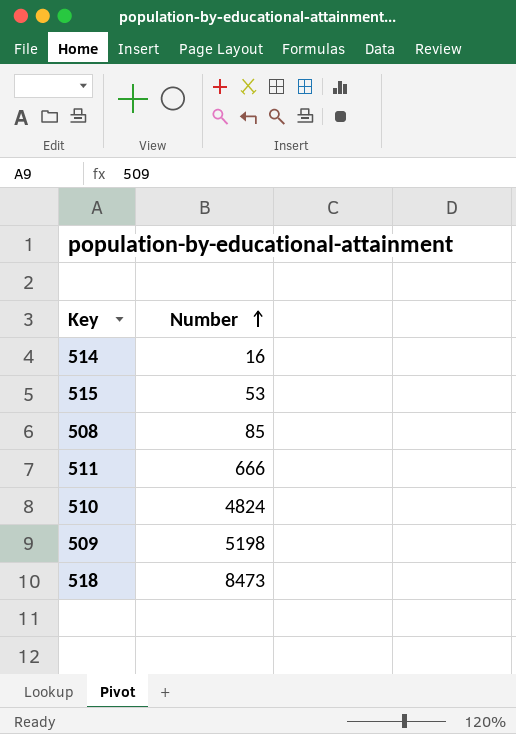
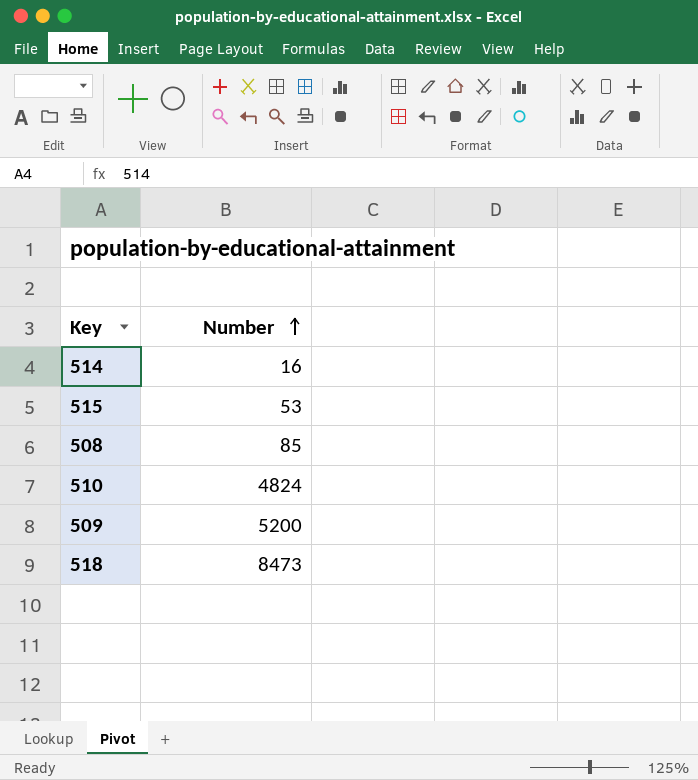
row 511: 666 -> none
509 | Number: 5198 -> 5200

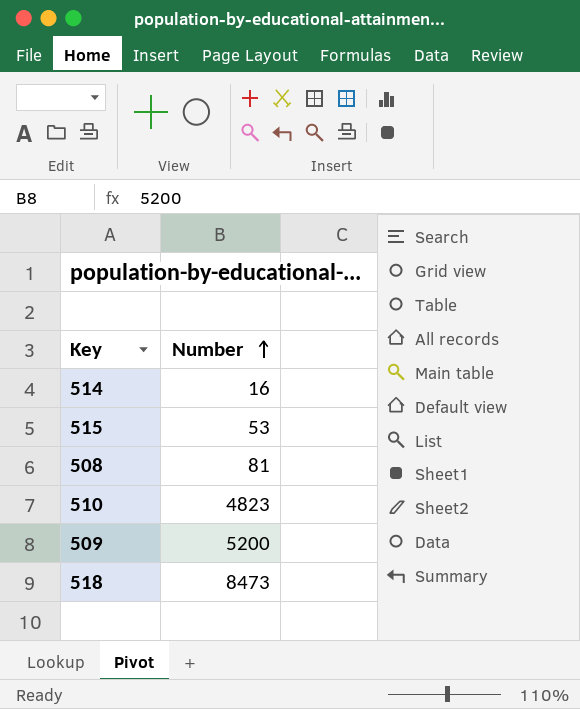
508 | Number: 85 -> 81
510 | Number: 4824 -> 4823

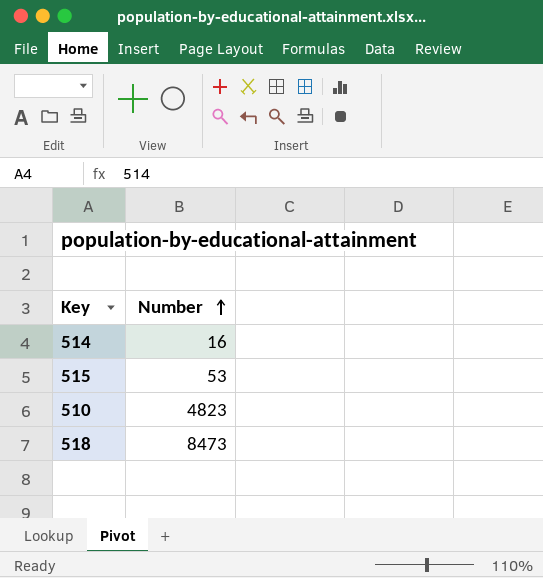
row 508: 81 -> none
row 509: 5200 -> none

